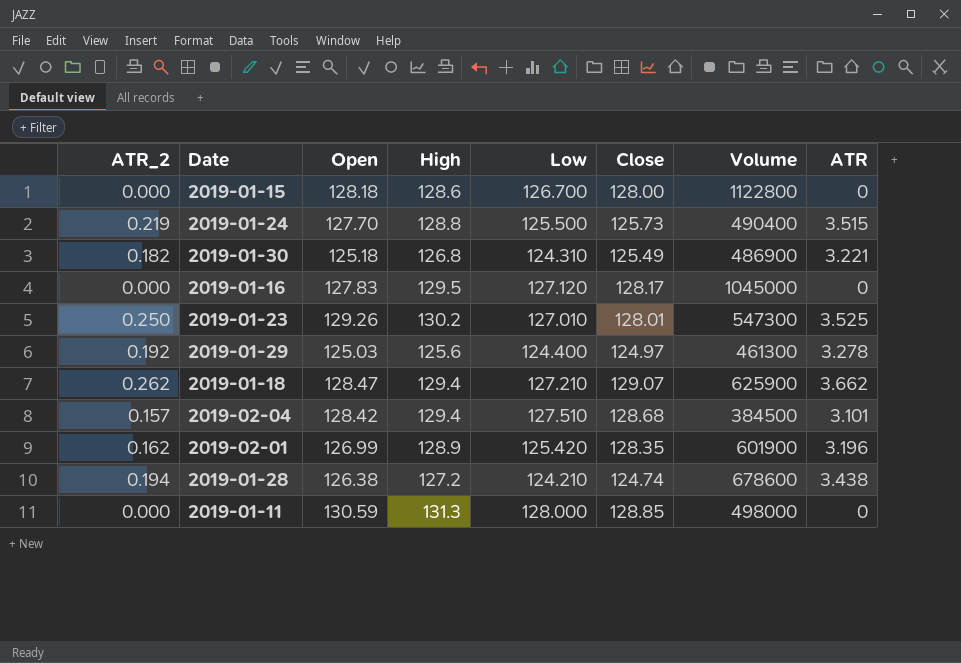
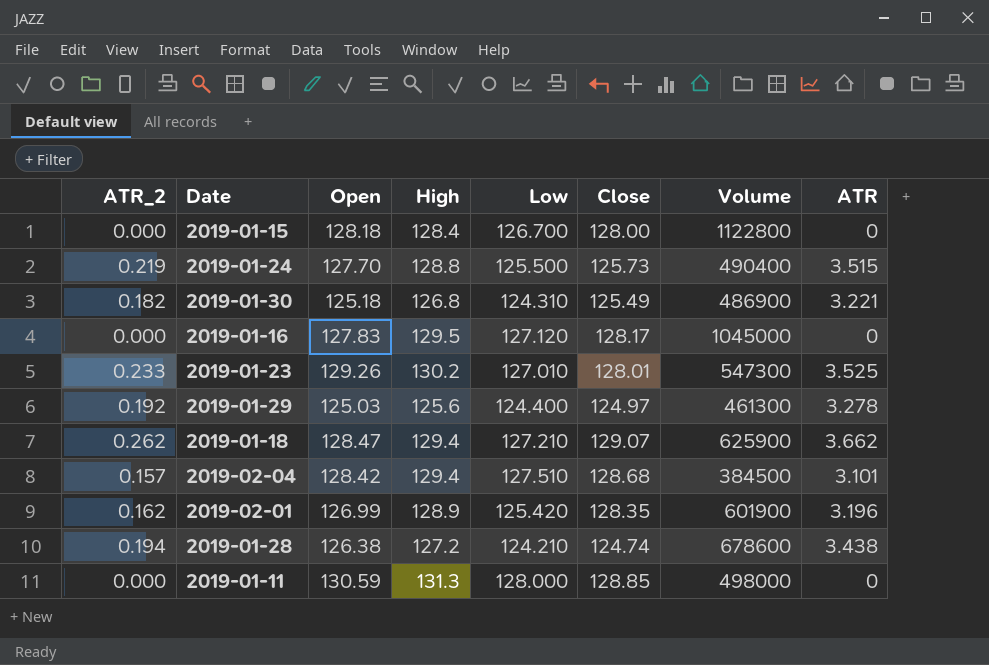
2019-01-15 | High: 128.6 -> 128.4
2019-01-23 | ATR_2: 0.250 -> 0.233

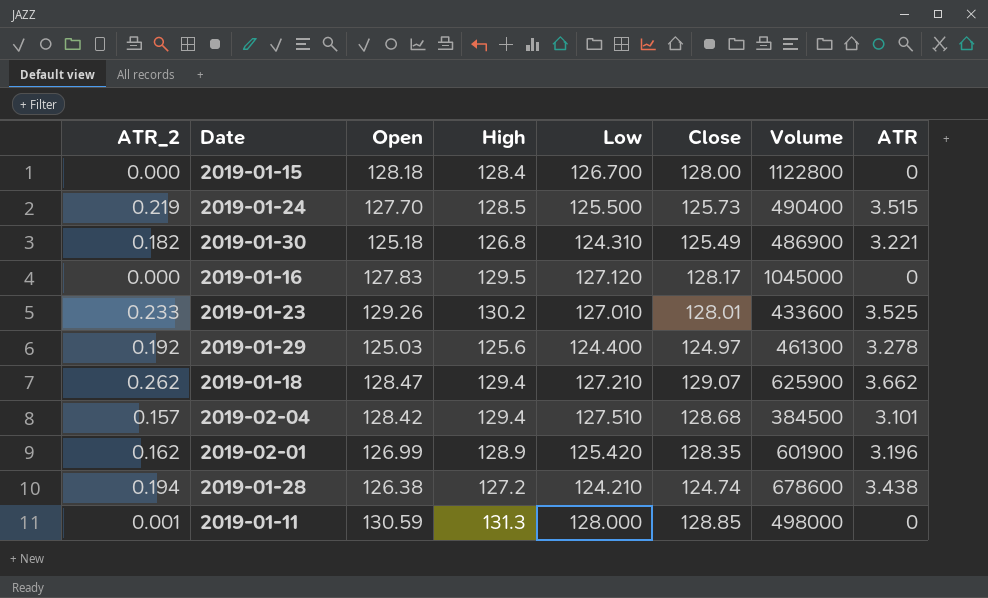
2019-01-24 | High: 128.8 -> 128.5
2019-01-23 | Volume: 547300 -> 433600
2019-01-11 | ATR_2: 0.000 -> 0.001

